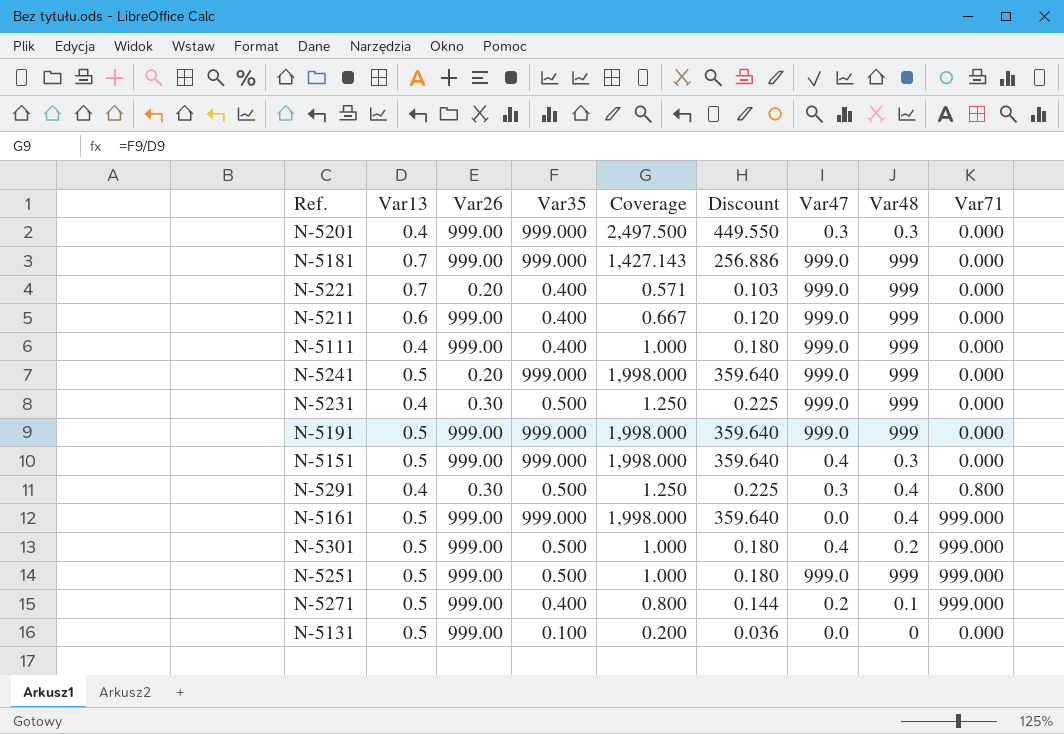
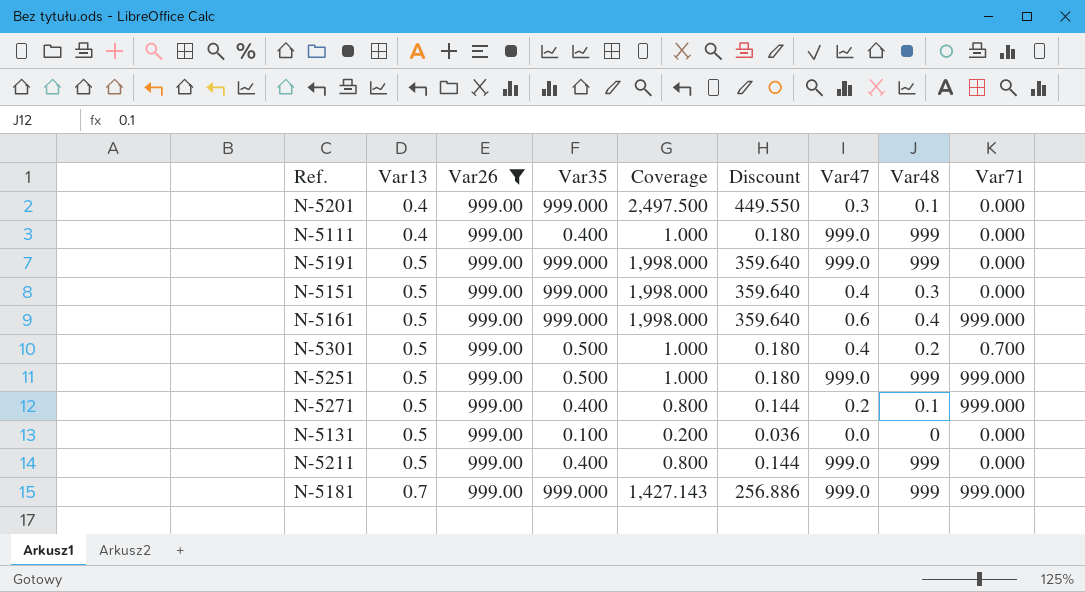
filter: none -> Var26 = 999.00
row order: none -> Var13 ascending
N-5201 | Var48: 0.3 -> 0.1
N-5161 | Var47: 0.0 -> 0.6
N-5301 | Var71: 999.000 -> 0.700
N-5211 | Var13: 0.6 -> 0.5
N-5211 | Coverage: 0.667 -> 0.800
N-5211 | Discount: 0.120 -> 0.144
N-5181 | Var71: 0.000 -> 999.000

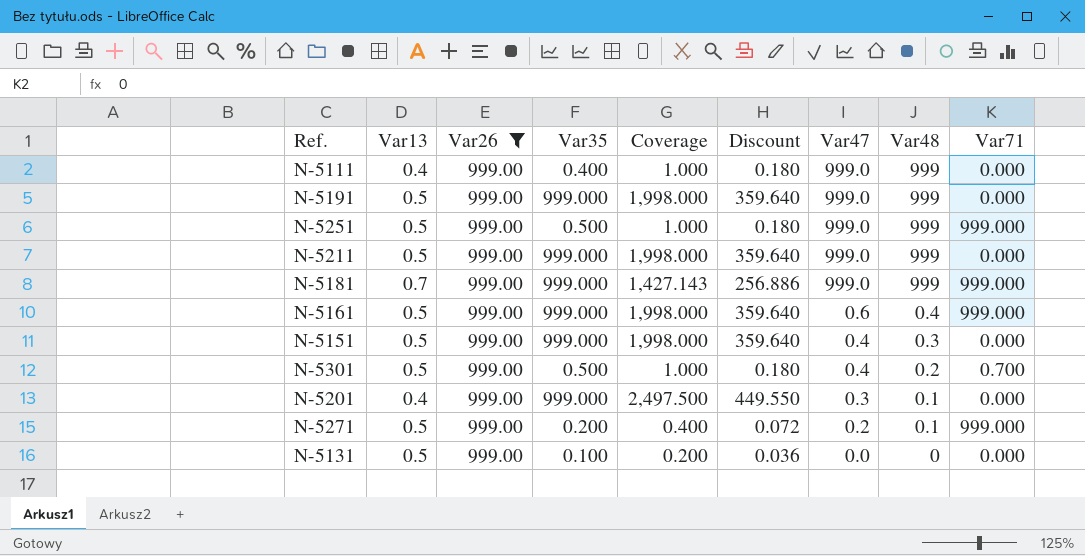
row order: Var13 ascending -> Var47 descending
N-5211 | Var35: 0.400 -> 999.000
N-5211 | Coverage: 0.800 -> 1,998.000
N-5211 | Discount: 0.144 -> 359.640
N-5271 | Var35: 0.400 -> 0.200
N-5271 | Coverage: 0.800 -> 0.400
N-5271 | Discount: 0.144 -> 0.072

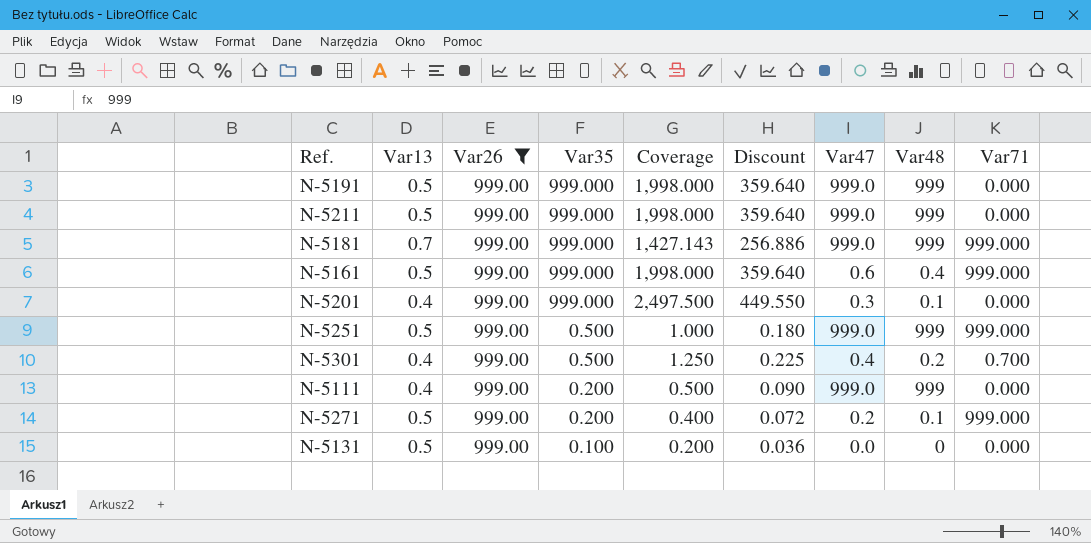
row order: Var47 descending -> Var35 descending
row N-5151: 0.5 | 999.00 | 999.000 | 1,998.000 | 359.640 | 0.4 | 0.3 | 0.000 -> none
N-5301 | Var13: 0.5 -> 0.4
N-5301 | Coverage: 1.000 -> 1.250
N-5301 | Discount: 0.180 -> 0.225
N-5111 | Var35: 0.400 -> 0.200
N-5111 | Coverage: 1.000 -> 0.500
N-5111 | Discount: 0.180 -> 0.090

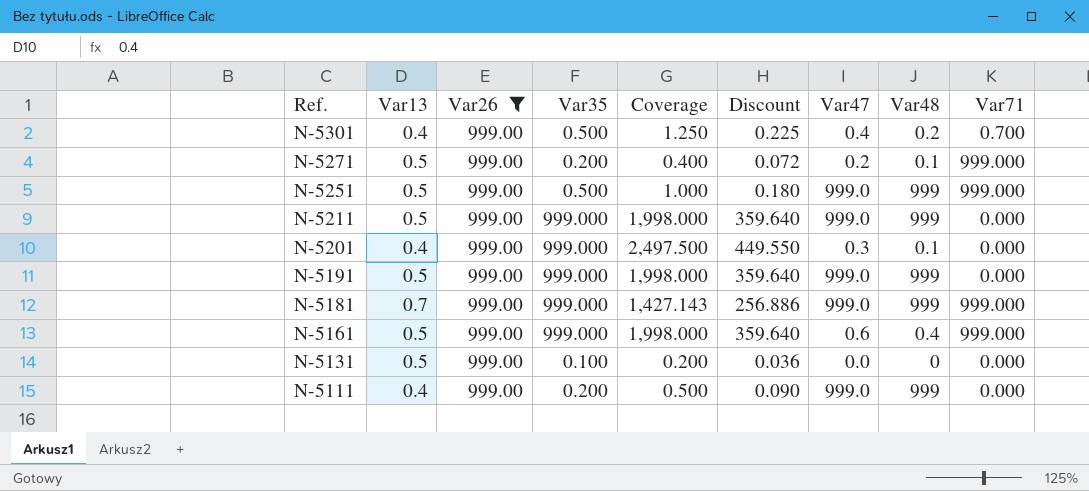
row order: Var35 descending -> Ref. descending

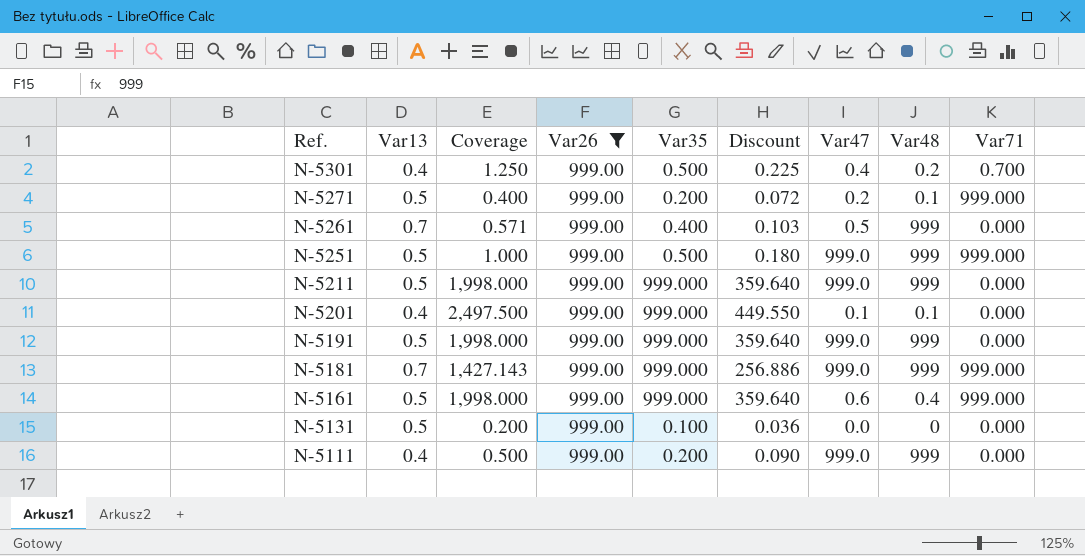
column Coverage | position: 5 -> 3
row N-5261: none -> 0.7 | 0.571 | 999.00 | 0.400 | 0.103 | 0.5 | 999 | 0.000
N-5201 | Var47: 0.3 -> 0.1

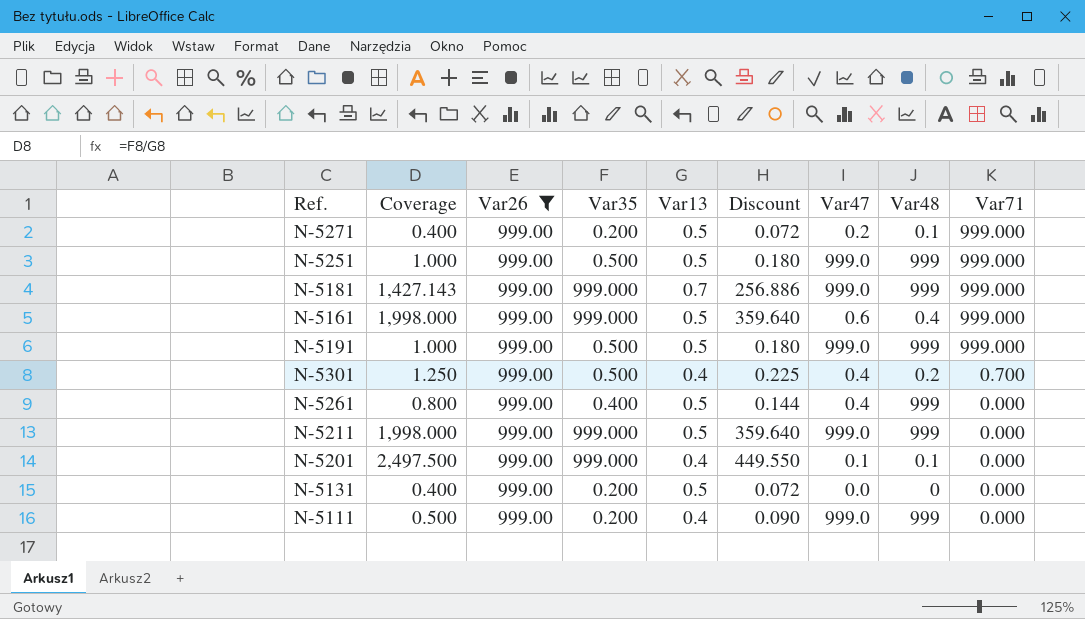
row order: Ref. descending -> Var71 descending
column Var13 | position: 2 -> 5
N-5191 | Coverage: 1,998.000 -> 1.000
N-5191 | Var35: 999.000 -> 0.500
N-5191 | Discount: 359.640 -> 0.180
N-5191 | Var71: 0.000 -> 999.000
N-5261 | Coverage: 0.571 -> 0.800
N-5261 | Var13: 0.7 -> 0.5
N-5261 | Discount: 0.103 -> 0.144
N-5261 | Var47: 0.5 -> 0.4
N-5131 | Coverage: 0.200 -> 0.400
N-5131 | Var35: 0.100 -> 0.200
N-5131 | Discount: 0.036 -> 0.072

